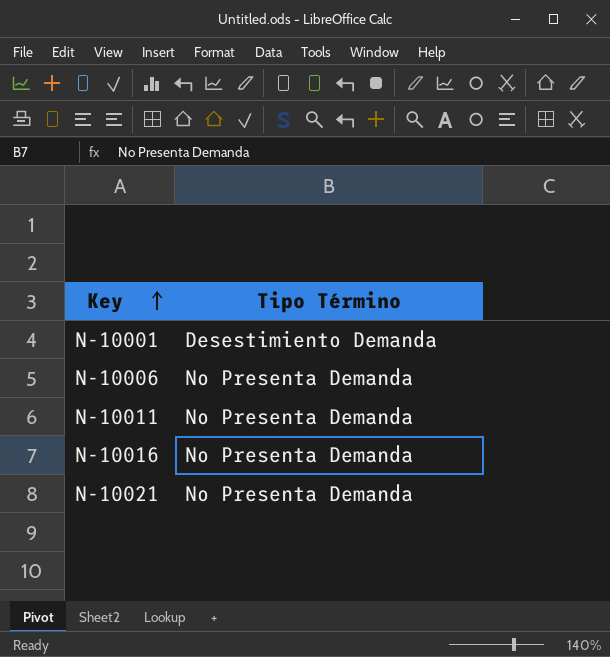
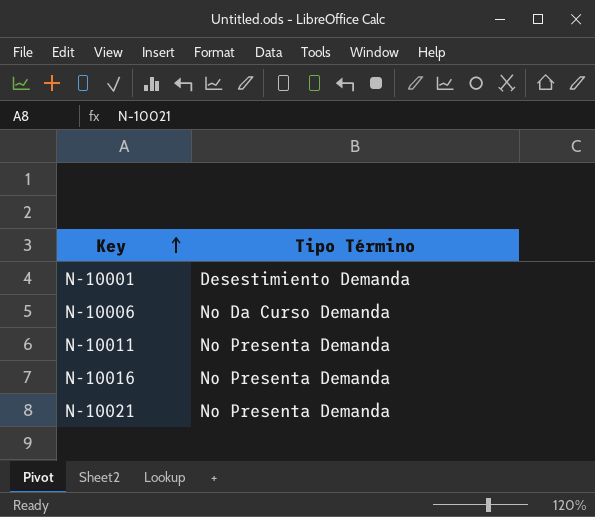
N-10006 | Tipo Término: No Presenta Demanda -> No Da Curso Demanda

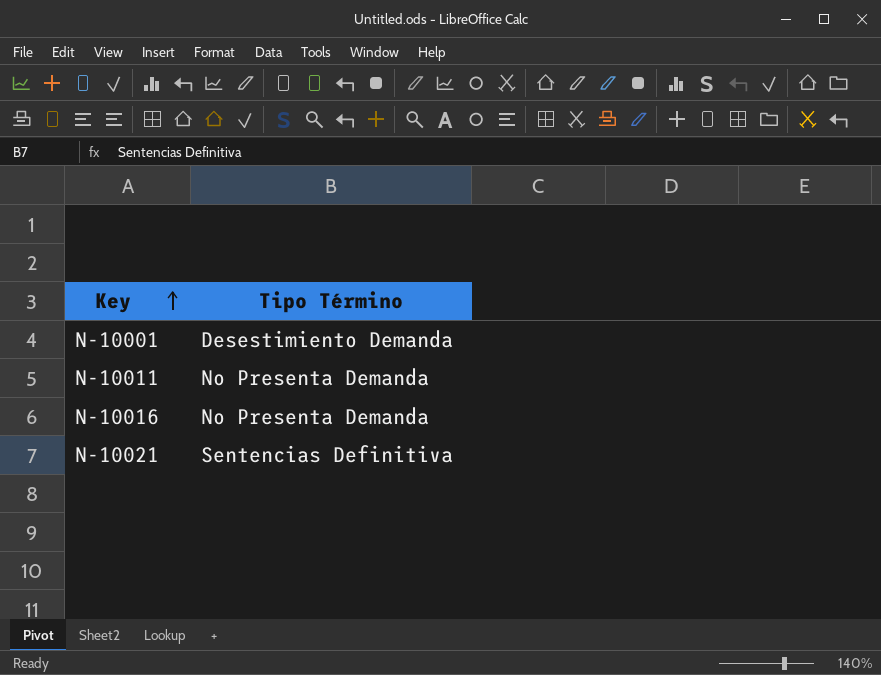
row N-10006: No Da Curso Demanda -> none
N-10021 | Tipo Término: No Presenta Demanda -> Sentencias Definitiva

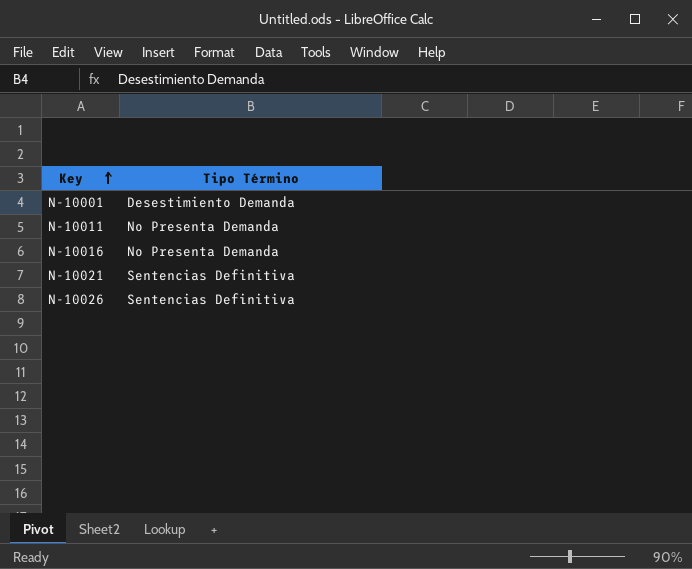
row N-10026: none -> Sentencias Definitiva

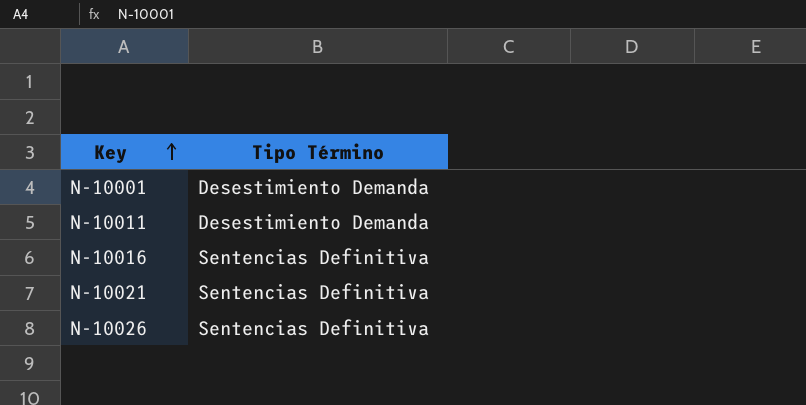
N-10011 | Tipo Término: No Presenta Demanda -> Desestimiento Demanda
N-10016 | Tipo Término: No Presenta Demanda -> Sentencias Definitiva

